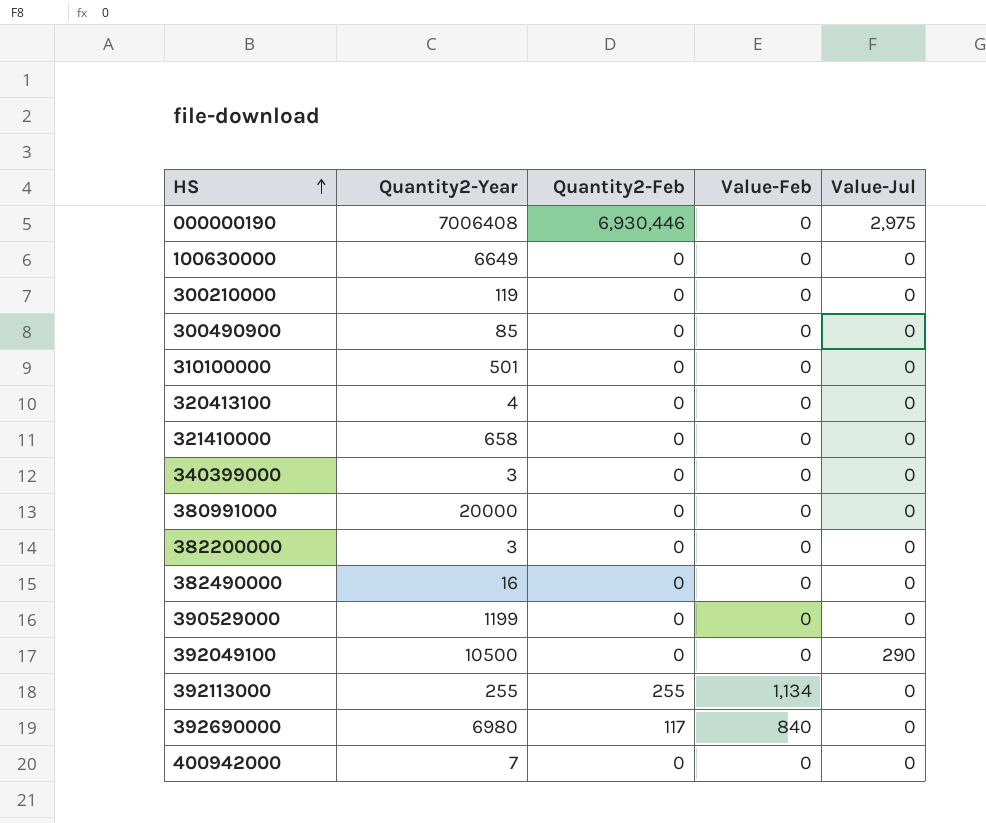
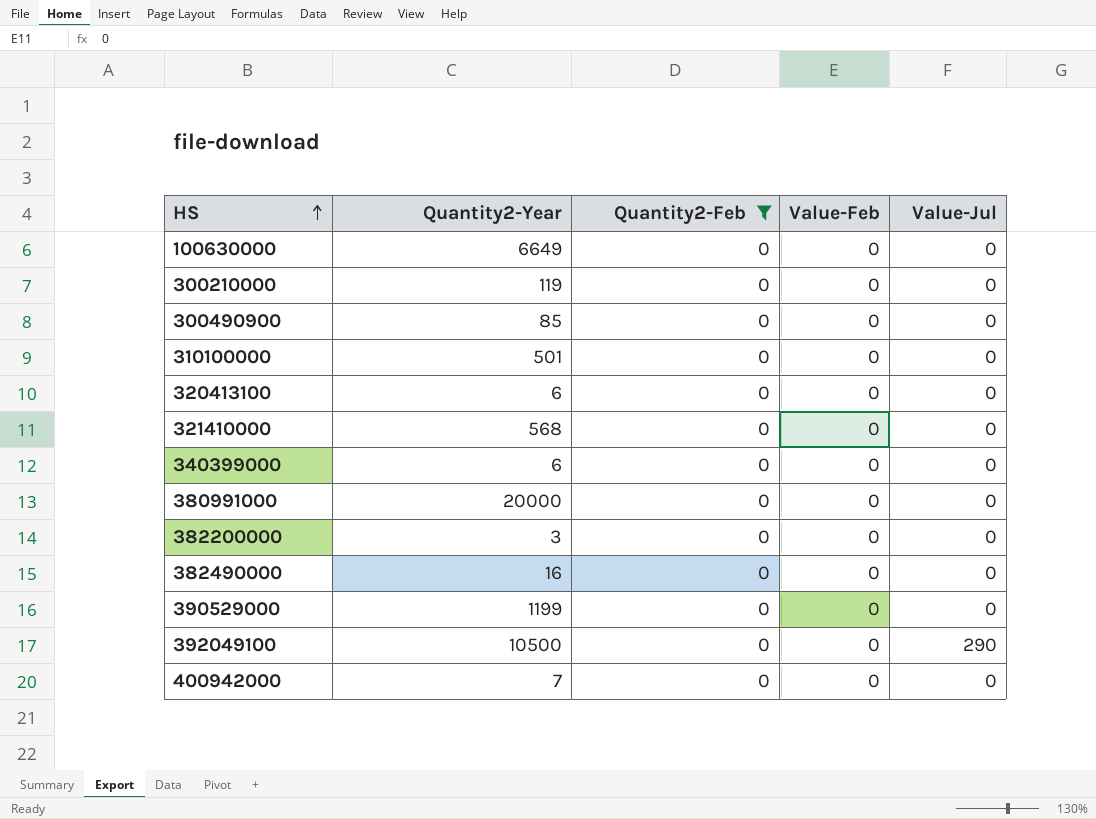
filter: none -> Quantity2-Feb = 0
320413100 | Quantity2-Year: 4 -> 6
321410000 | Quantity2-Year: 658 -> 568
340399000 | Quantity2-Year: 3 -> 6

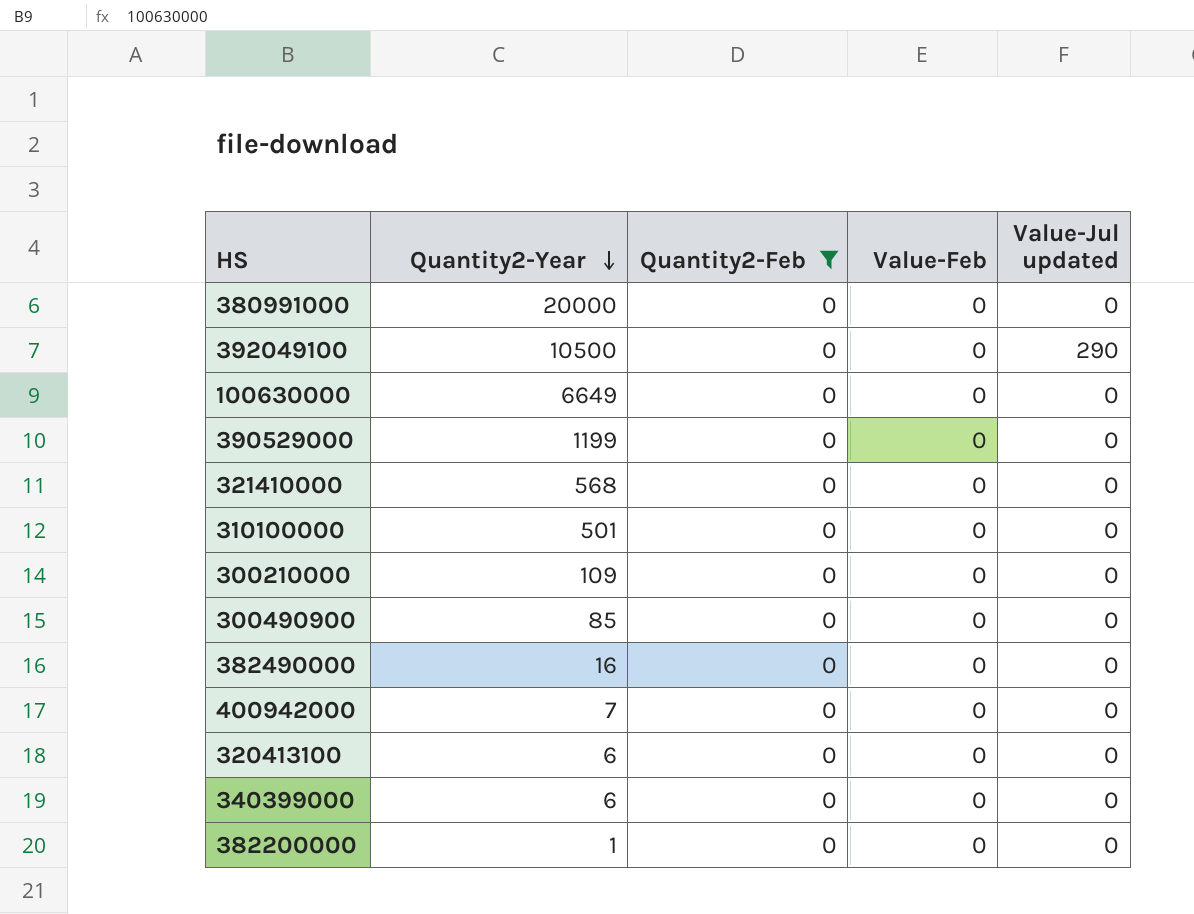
row order: HS ascending -> Quantity2-Year descending
column name: Value-Jul -> Value-Jul updated
300210000 | Quantity2-Year: 119 -> 109
382200000 | Quantity2-Year: 3 -> 1

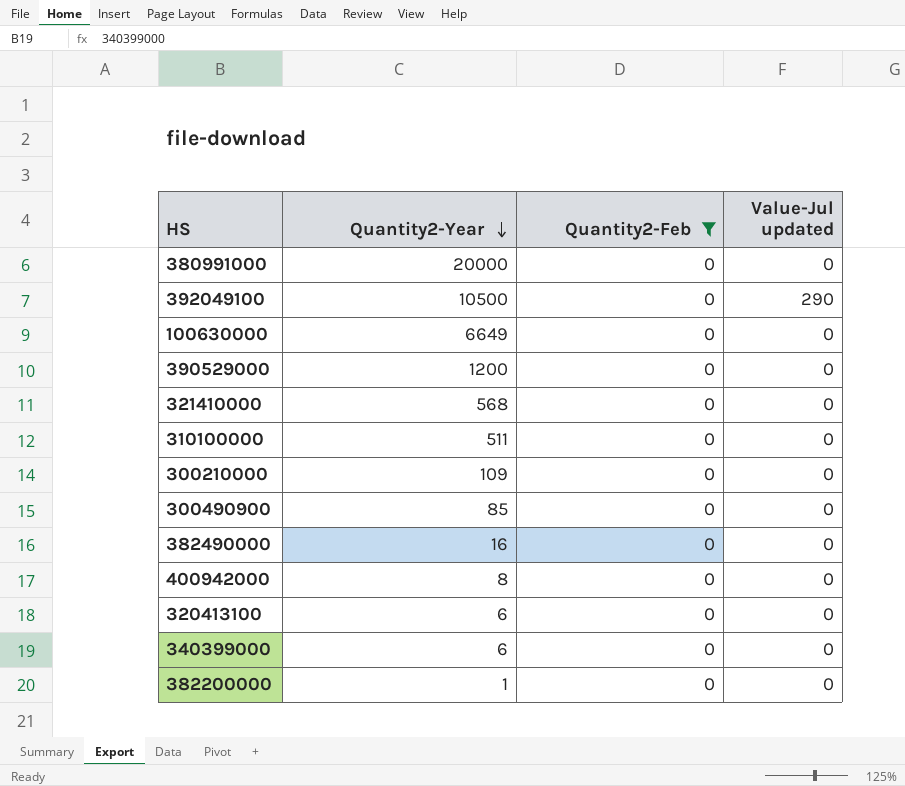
column Value-Feb | position: 4 -> none
390529000 | Quantity2-Year: 1199 -> 1200
310100000 | Quantity2-Year: 501 -> 511
400942000 | Quantity2-Year: 7 -> 8

